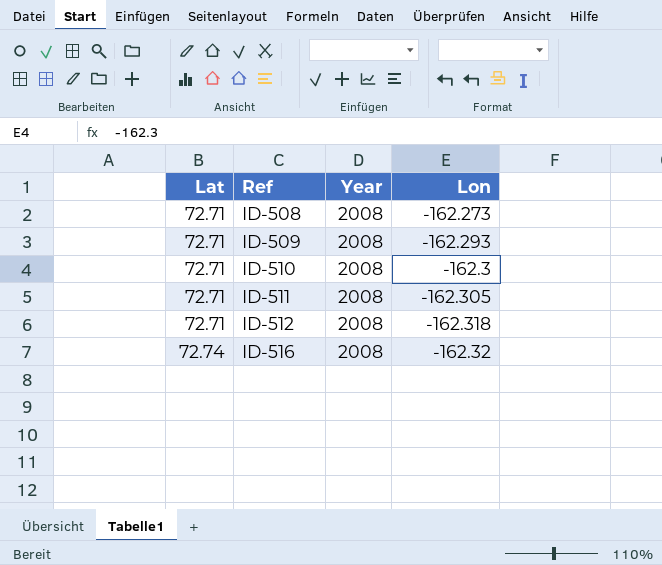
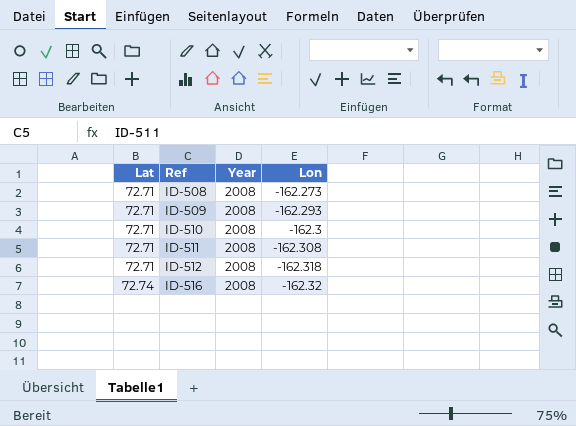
ID-511 | Lon: -162.305 -> -162.308

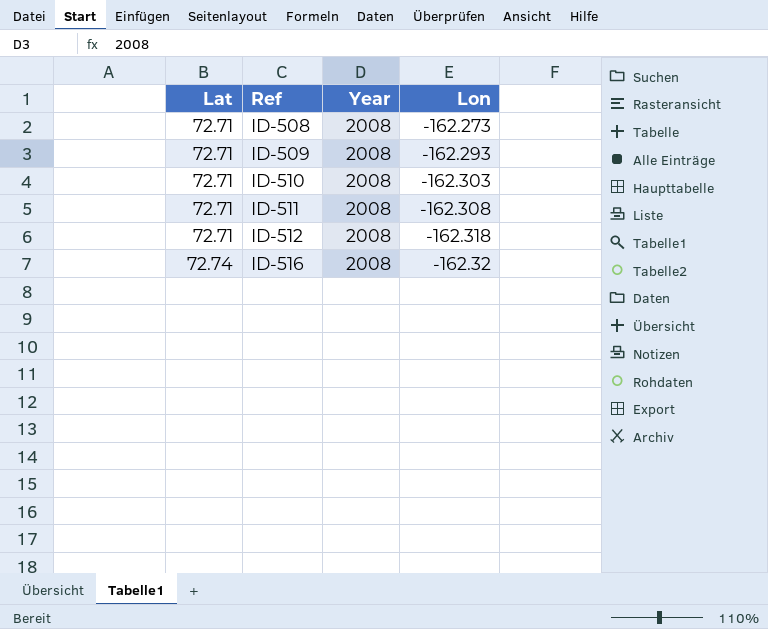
ID-510 | Lon: -162.3 -> -162.303

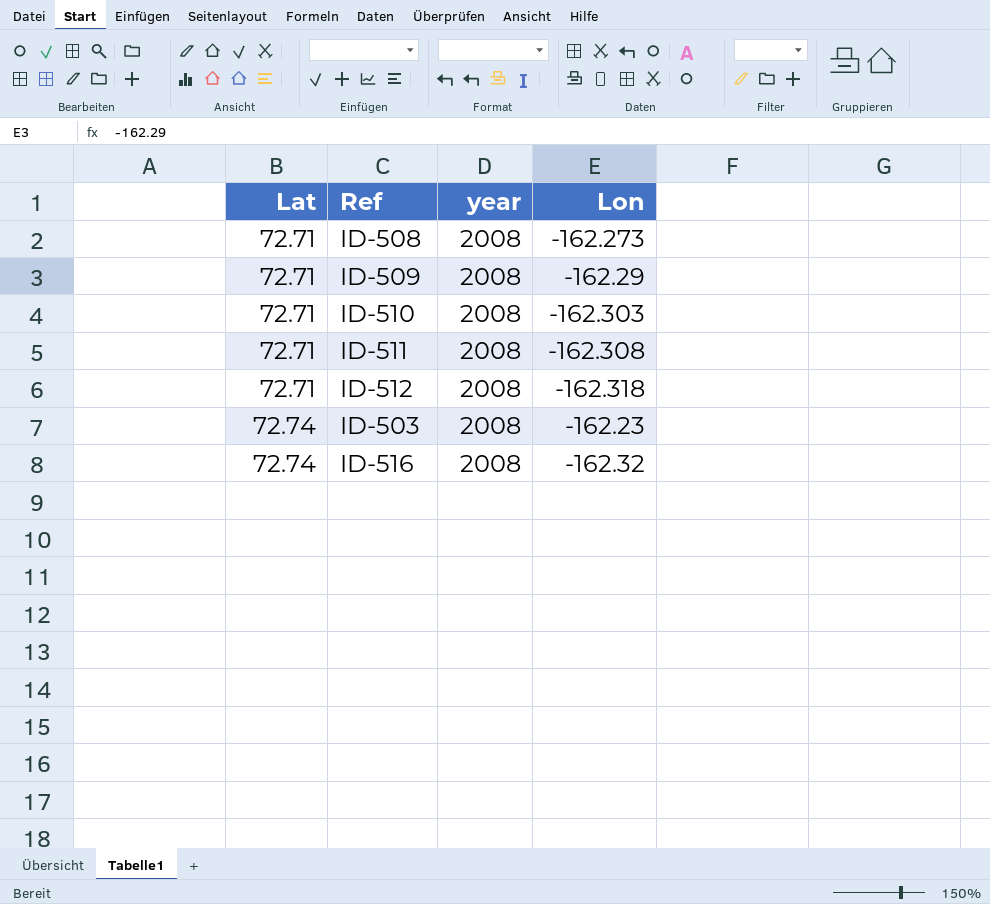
column name: Year -> year
ID-509 | Lon: -162.293 -> -162.29
row ID-503: none -> 72.74 | 2008 | -162.23

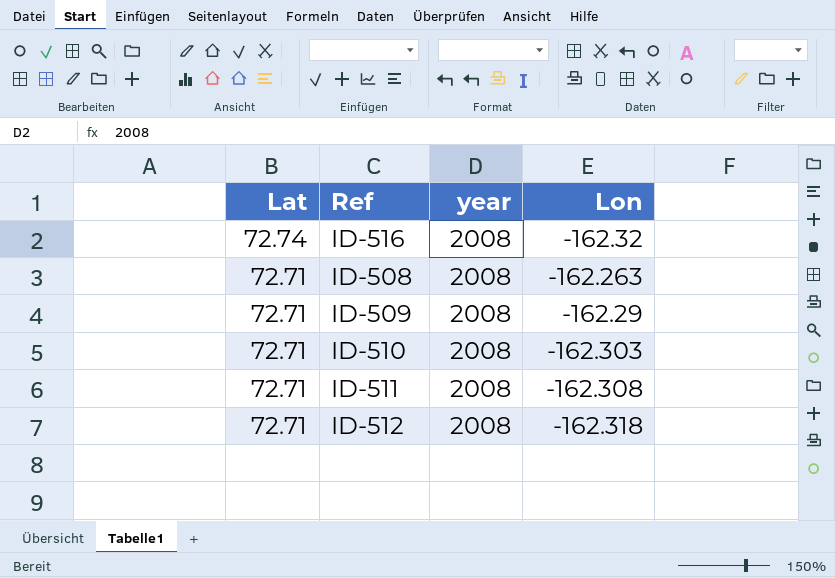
row order: Lat ascending -> Lat descending
row ID-503: 72.74 | 2008 | -162.23 -> none
ID-508 | Lon: -162.273 -> -162.263

